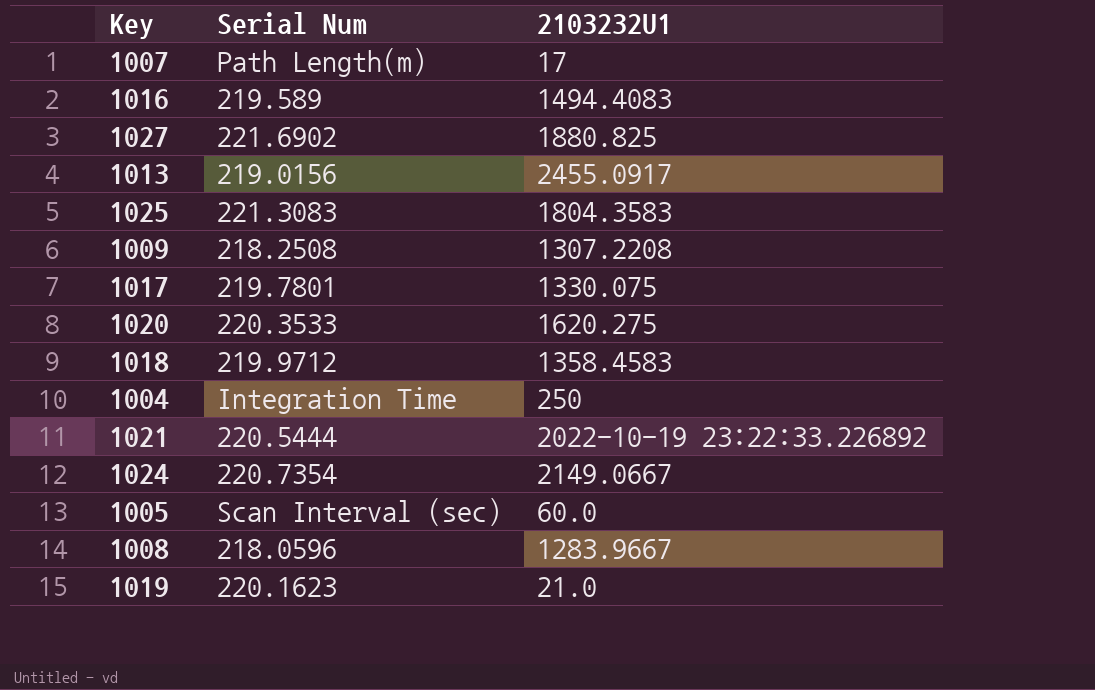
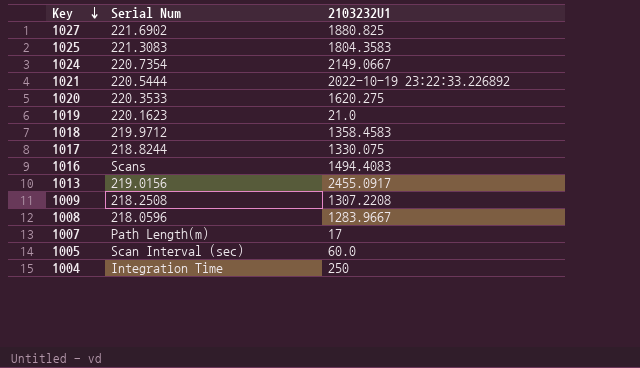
row order: none -> Key descending
1017 | Serial Num: 219.7801 -> 218.8244
1016 | Serial Num: 219.589 -> Scans

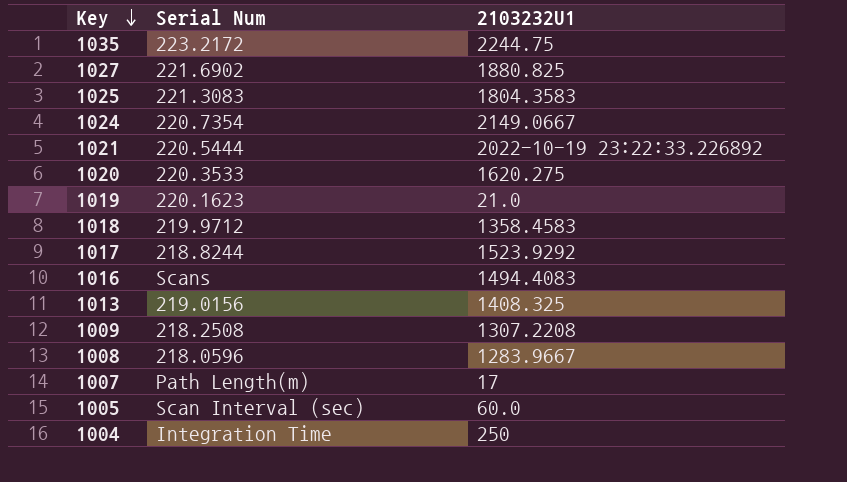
row 1035: none -> 223.2172 | 2244.75
1017 | 2103232U1: 1330.075 -> 1523.9292
1013 | 2103232U1: 2455.0917 -> 1408.325

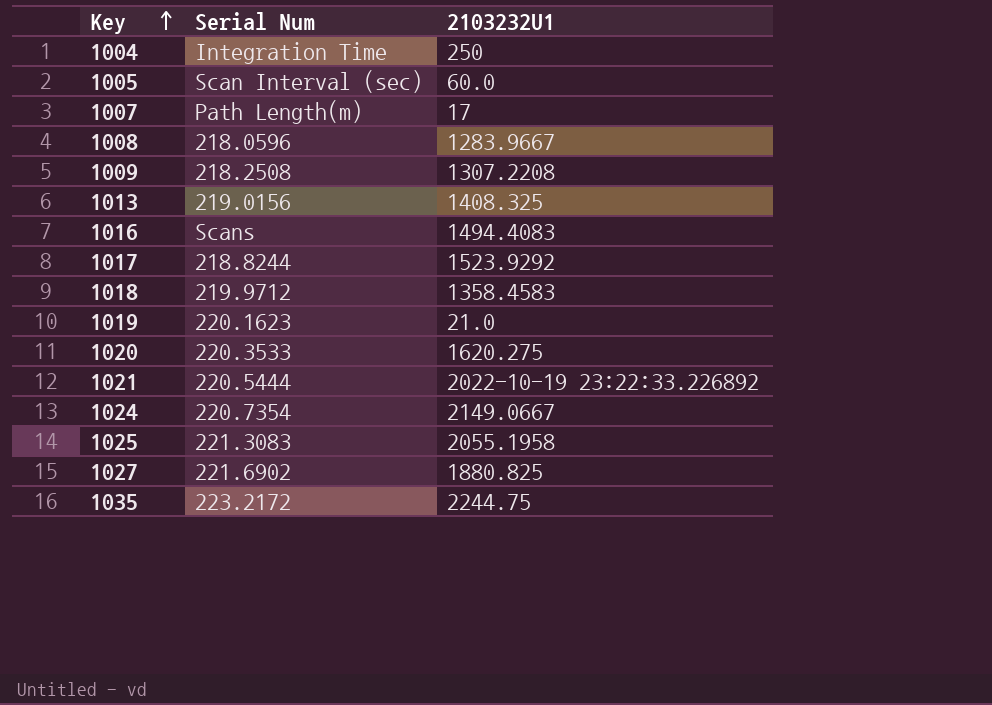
row order: Key descending -> Key ascending
1025 | 2103232U1: 1804.3583 -> 2055.1958

